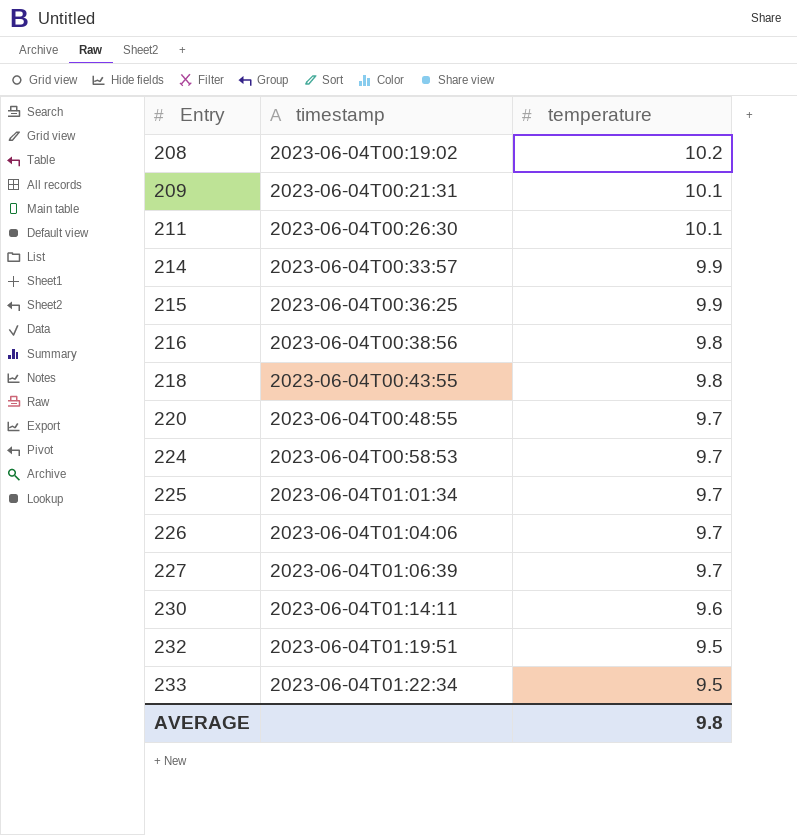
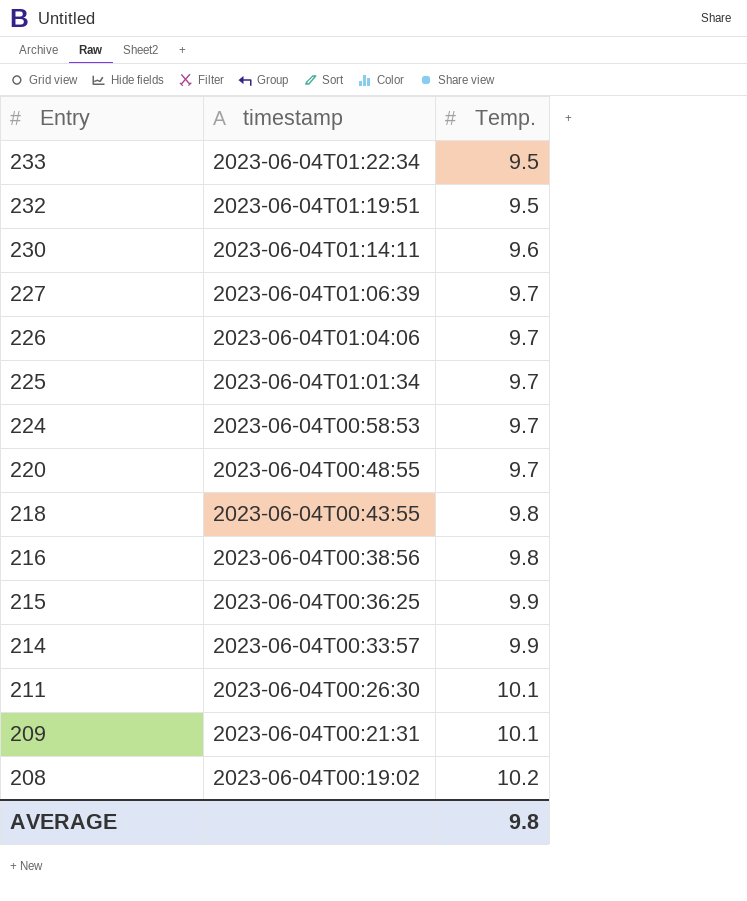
row order: Entry ascending -> Entry descending
column name: temperature -> Temp.

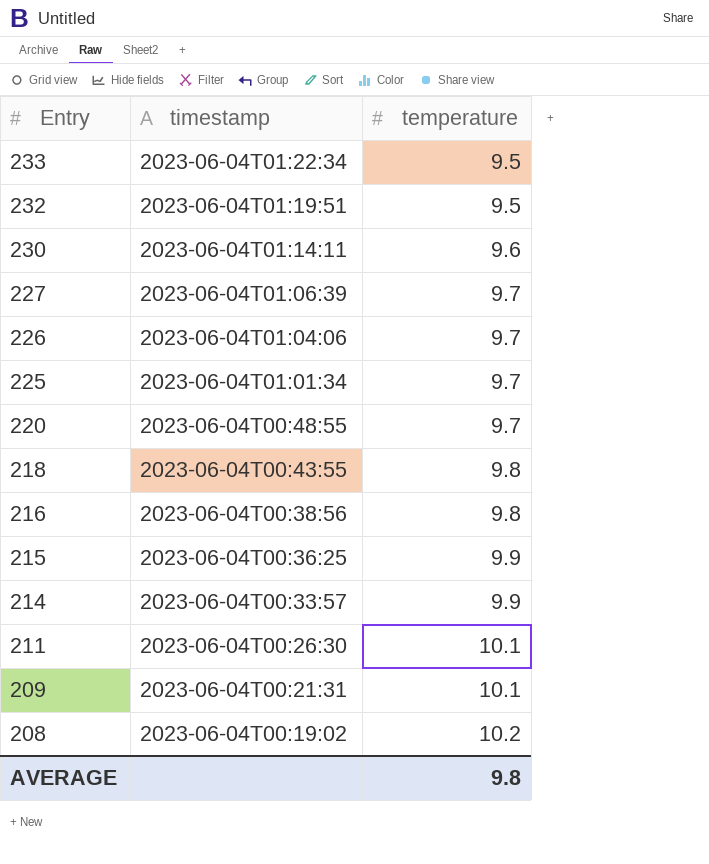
column name: Temp. -> temperature
row 224: 2023-06-04T00:58:53 | 9.7 -> none

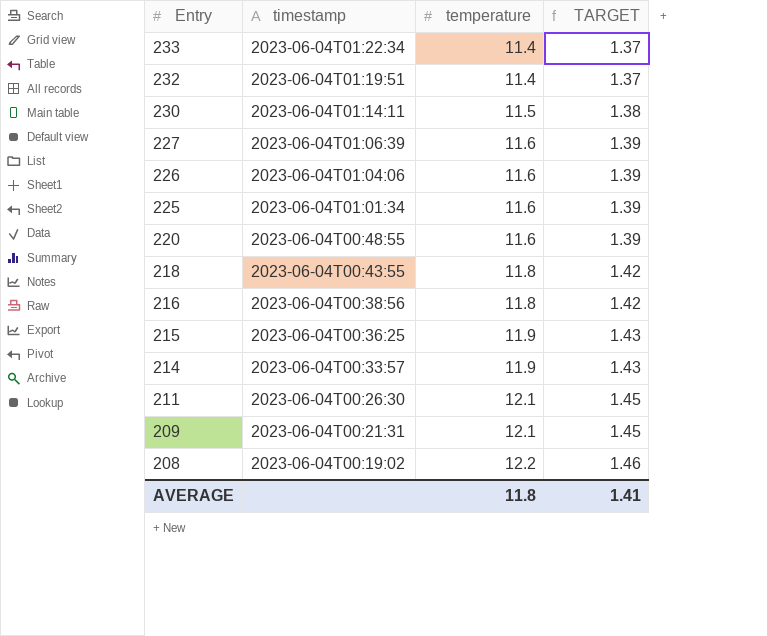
column TARGET | formula: none -> [temperature] * 0.12
233 | temperature: 9.5 -> 11.4
232 | temperature: 9.5 -> 11.4
230 | temperature: 9.6 -> 11.5
227 | temperature: 9.7 -> 11.6
226 | temperature: 9.7 -> 11.6
225 | temperature: 9.7 -> 11.6
220 | temperature: 9.7 -> 11.6
218 | temperature: 9.8 -> 11.8
216 | temperature: 9.8 -> 11.8
215 | temperature: 9.9 -> 11.9
214 | temperature: 9.9 -> 11.9
211 | temperature: 10.1 -> 12.1
209 | temperature: 10.1 -> 12.1
208 | temperature: 10.2 -> 12.2
AVERAGE | temperature: 9.8 -> 11.8

